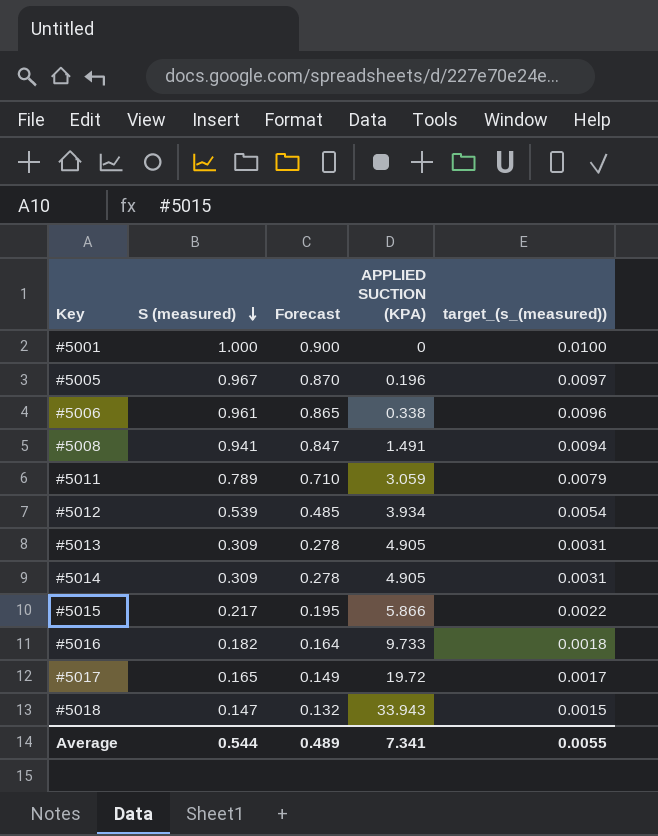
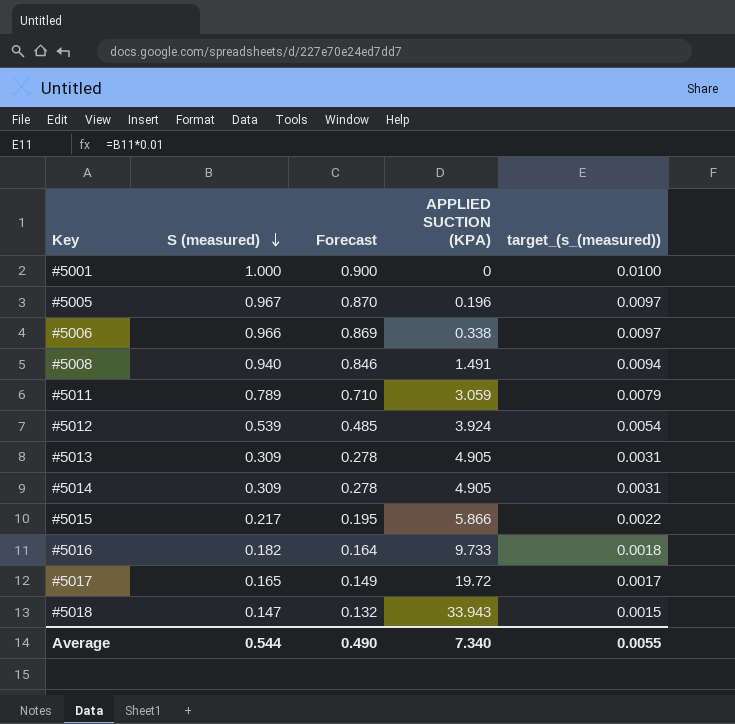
#5006 | S (measured): 0.961 -> 0.966
#5006 | Forecast: 0.865 -> 0.869
#5006 | target_(s_(measured)): 0.0096 -> 0.0097
#5008 | S (measured): 0.941 -> 0.940
#5008 | Forecast: 0.847 -> 0.846
#5012 | APPLIED SUCTION (KPA): 3.934 -> 3.924
Average | Forecast: 0.489 -> 0.490
Average | APPLIED SUCTION (KPA): 7.341 -> 7.340

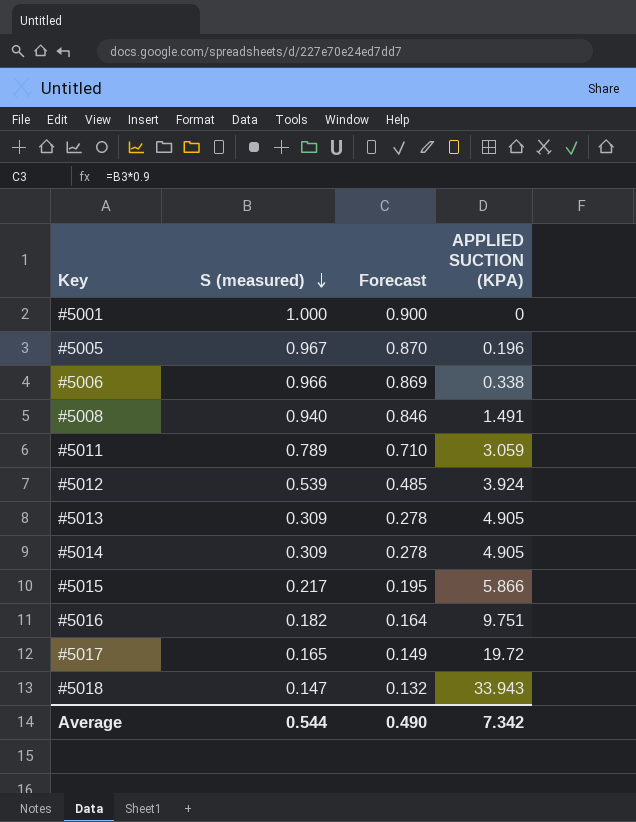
column target_(s_(measured)) | formula: [S (measured)] * 0.01 -> none
#5016 | APPLIED SUCTION (KPA): 9.733 -> 9.751
Average | APPLIED SUCTION (KPA): 7.340 -> 7.342

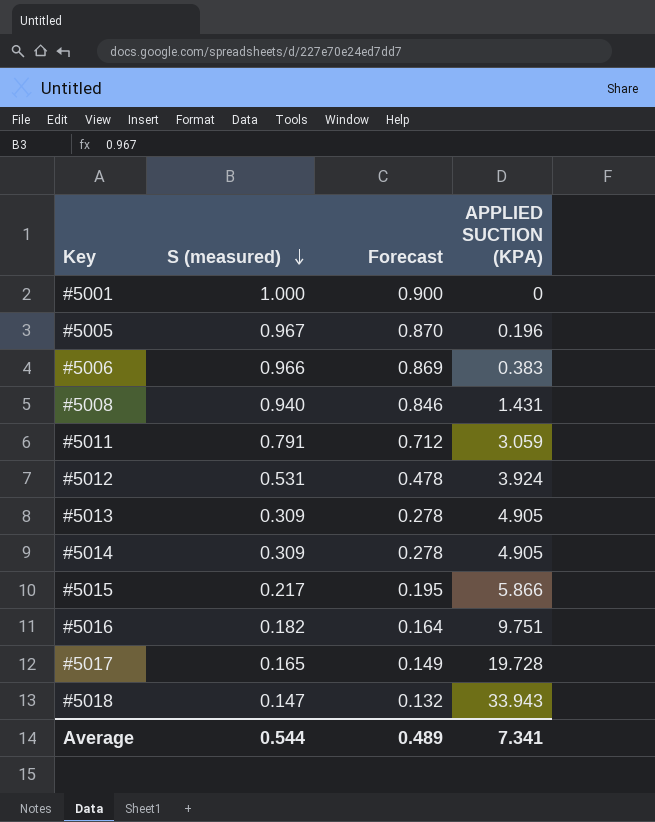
#5006 | APPLIED SUCTION (KPA): 0.338 -> 0.383
#5008 | APPLIED SUCTION (KPA): 1.491 -> 1.431
#5011 | S (measured): 0.789 -> 0.791
#5011 | Forecast: 0.710 -> 0.712
#5012 | S (measured): 0.539 -> 0.531
#5012 | Forecast: 0.485 -> 0.478
#5017 | APPLIED SUCTION (KPA): 19.72 -> 19.728
Average | Forecast: 0.490 -> 0.489
Average | APPLIED SUCTION (KPA): 7.342 -> 7.341

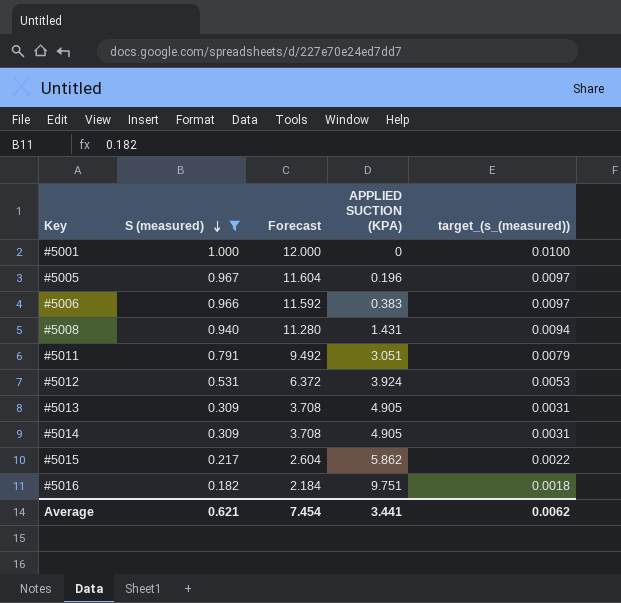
filter: none -> S (measured) >= 0.182
column Forecast | formula: [S (measured)] * 0.9 -> [S (measured)] * 12
column target_(s_(measured)) | formula: none -> [S (measured)] * 0.01
#5011 | APPLIED SUCTION (KPA): 3.059 -> 3.051
#5015 | APPLIED SUCTION (KPA): 5.866 -> 5.862
Average | S (measured): 0.544 -> 0.621
Average | Forecast: 0.489 -> 7.454
Average | APPLIED SUCTION (KPA): 7.341 -> 3.441

